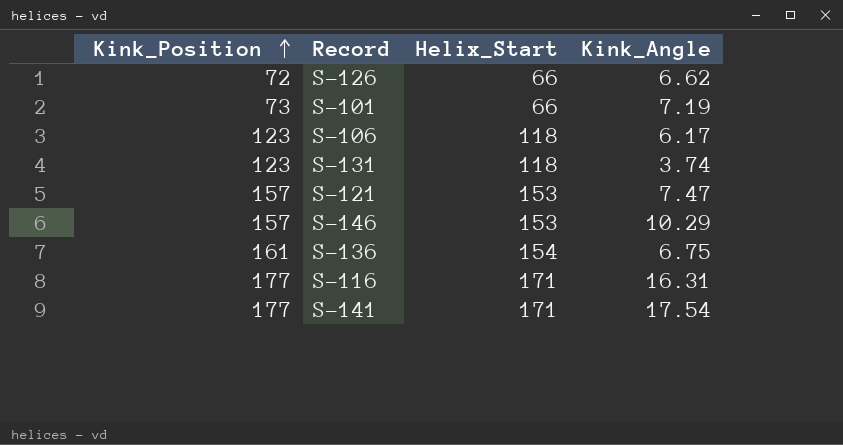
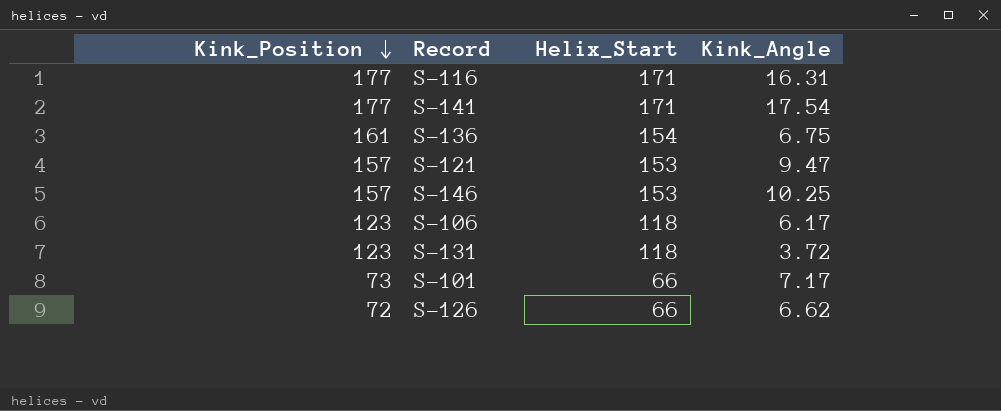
row order: Kink_Position ascending -> Kink_Position descending
S-121 | Kink_Angle: 7.47 -> 9.47
S-146 | Kink_Angle: 10.29 -> 10.25
S-131 | Kink_Angle: 3.74 -> 3.72
S-101 | Kink_Angle: 7.19 -> 7.17

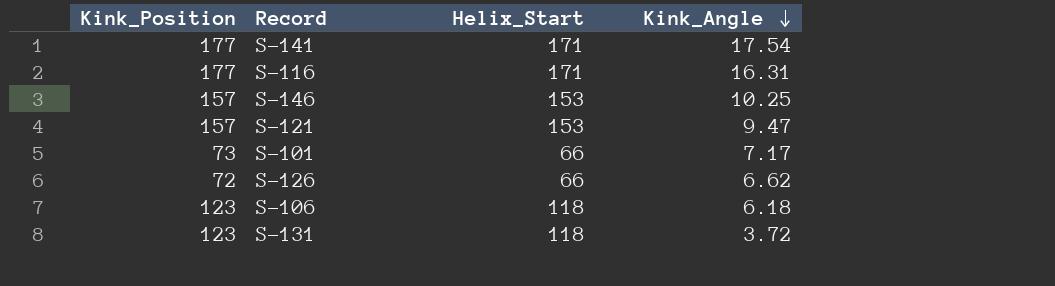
row order: Kink_Position descending -> Kink_Angle descending
row S-136: 161 | 154 | 6.75 -> none
S-106 | Kink_Angle: 6.17 -> 6.18

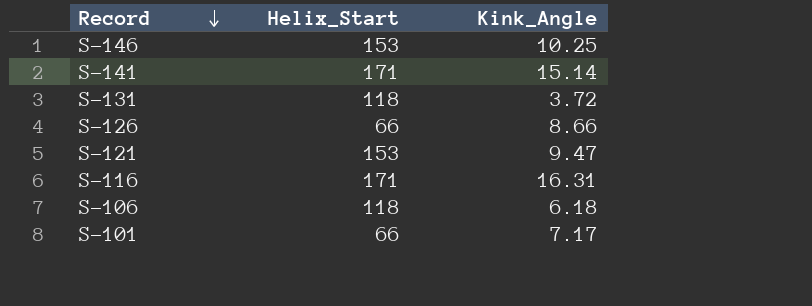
row order: Kink_Angle descending -> Record descending
column Kink_Position | position: 1 -> none
S-141 | Kink_Angle: 17.54 -> 15.14
S-126 | Kink_Angle: 6.62 -> 8.66

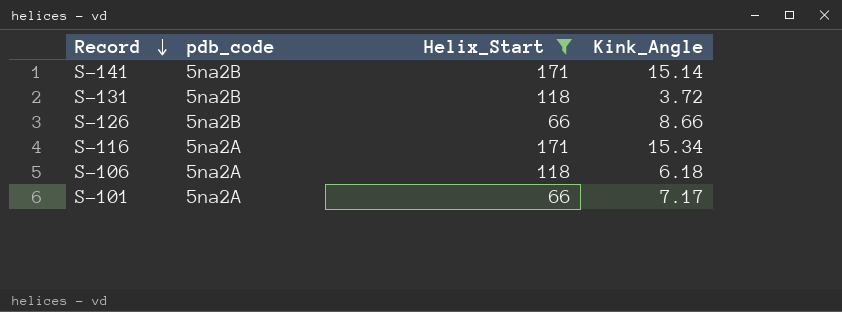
filter: none -> Helix_Start != 153
column pdb_code | position: none -> 2
S-116 | Kink_Angle: 16.31 -> 15.34

